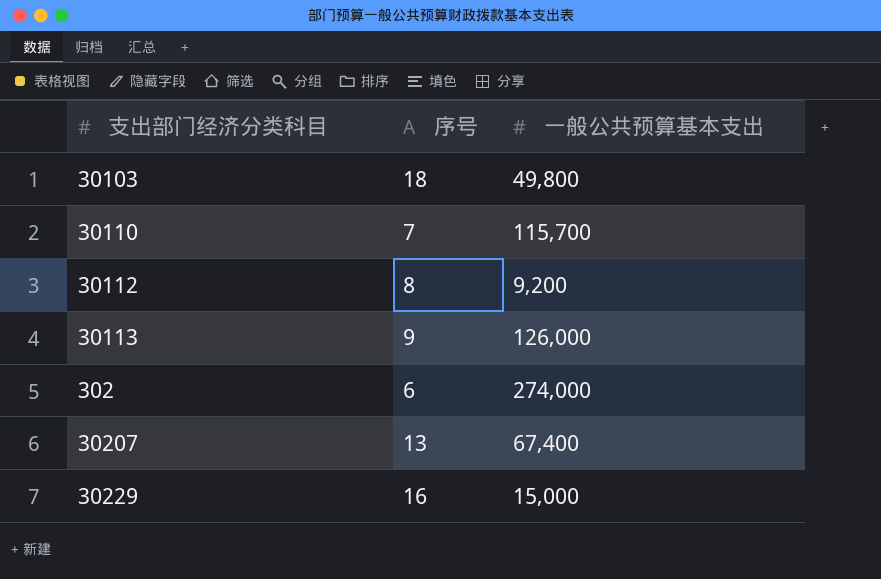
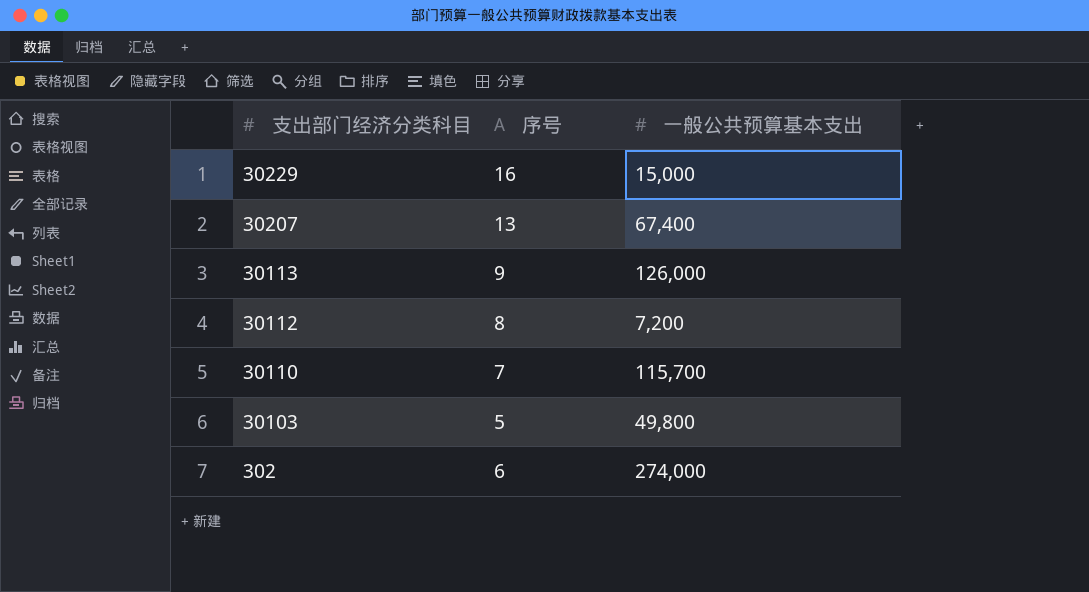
row order: none -> 支出部门经济分类科目 descending
30112 | 一般公共预算基本支出: 9,200 -> 7,200
30103 | 序号: 18 -> 5

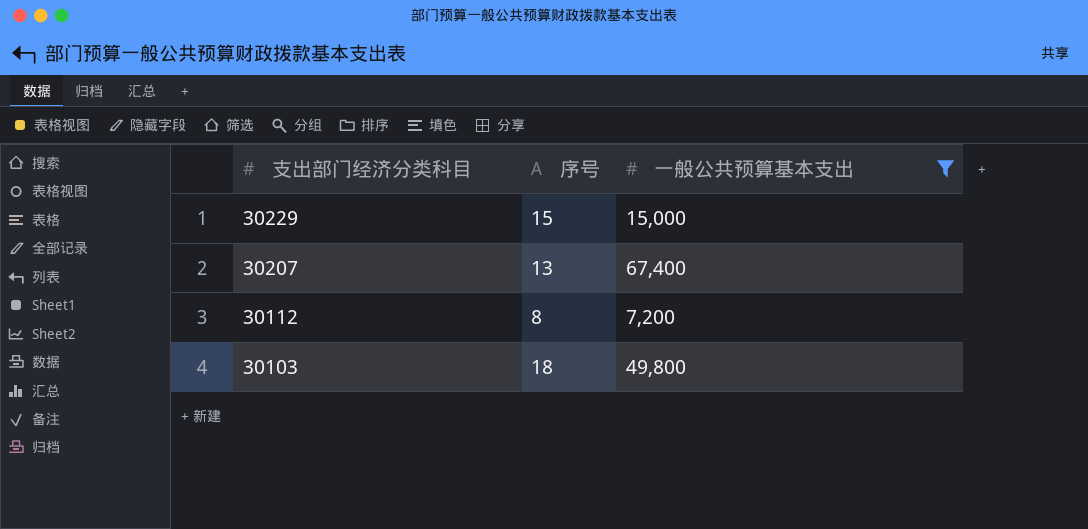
filter: none -> 一般公共预算基本支出 <= 67,400
30229 | 序号: 16 -> 15
30103 | 序号: 5 -> 18

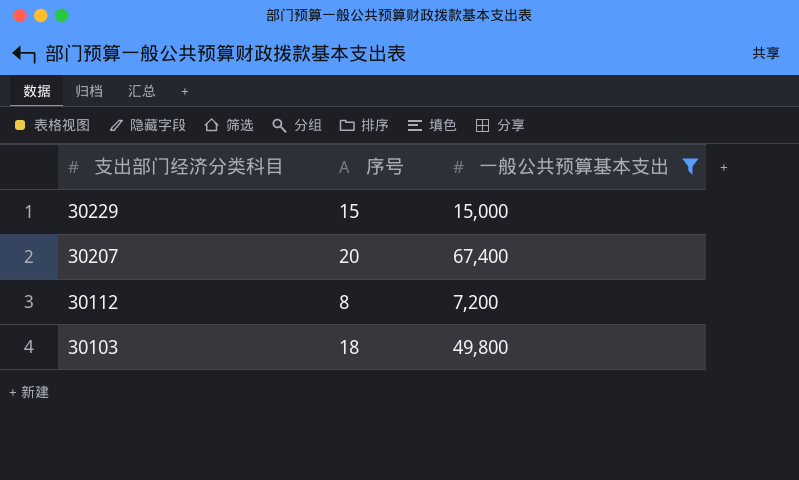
30207 | 序号: 13 -> 20

